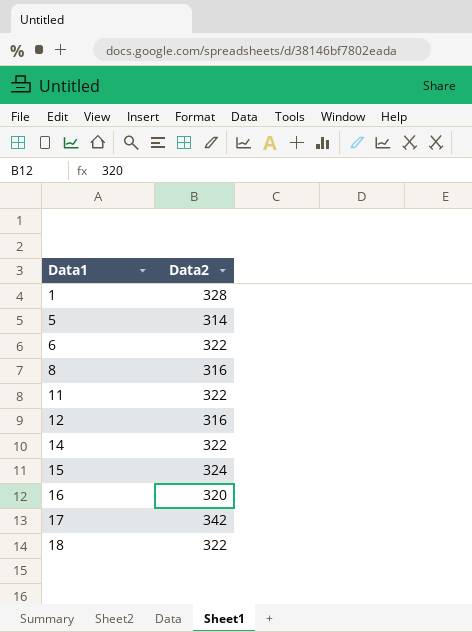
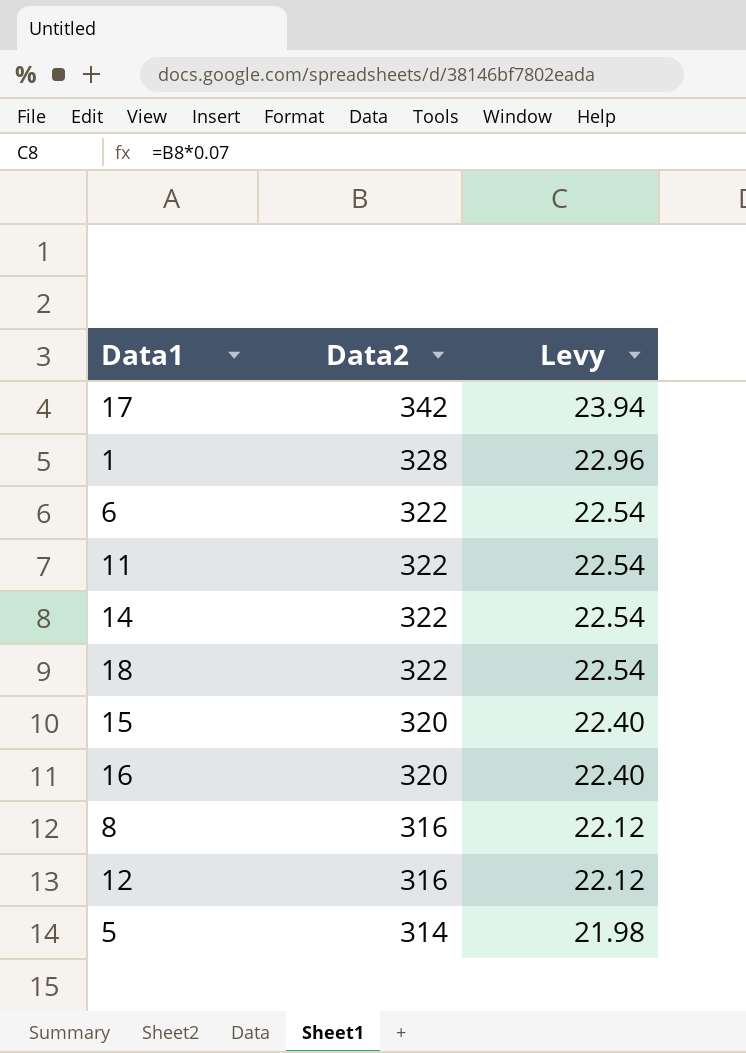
row order: Data1 ascending -> Data2 descending
column Levy | formula: none -> [Data2] * 0.07
15 | Data2: 324 -> 320

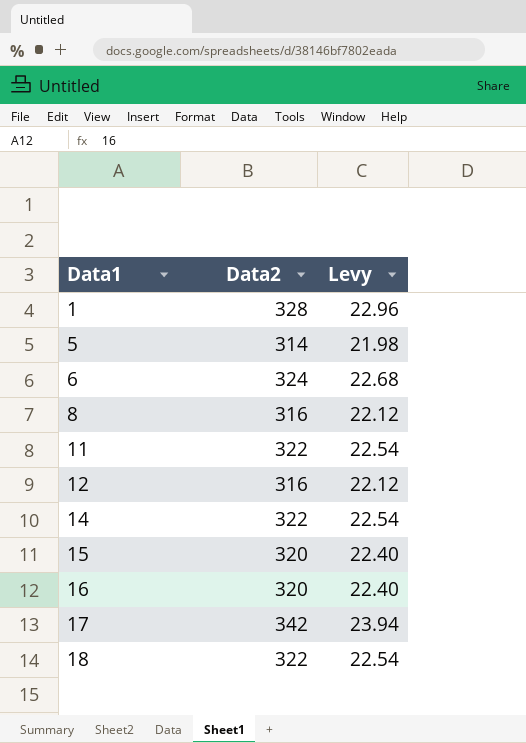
row order: Data2 descending -> Data1 ascending
6 | Data2: 322 -> 324
6 | Levy: 22.54 -> 22.68

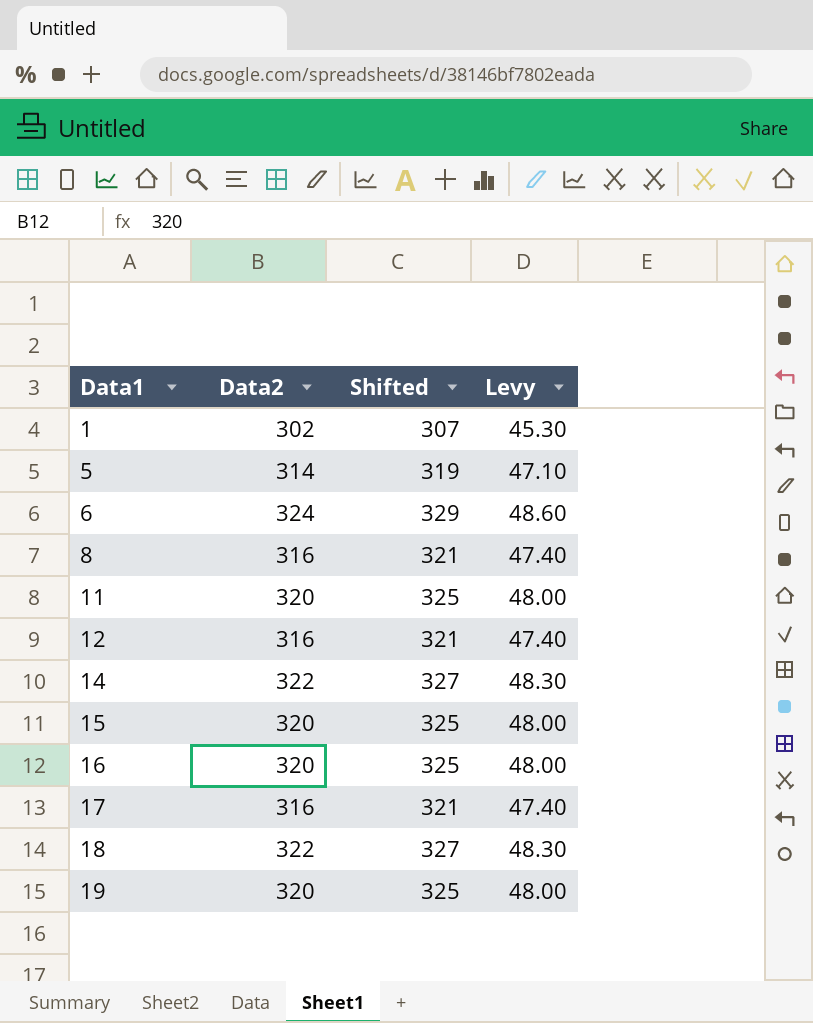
column Shifted | formula: none -> [Data2] + 5
column Levy | formula: [Data2] * 0.07 -> [Data2] * 0.15
1 | Data2: 328 -> 302
11 | Data2: 322 -> 320
17 | Data2: 342 -> 316
row 19: none -> 320 | 325 | 48.00

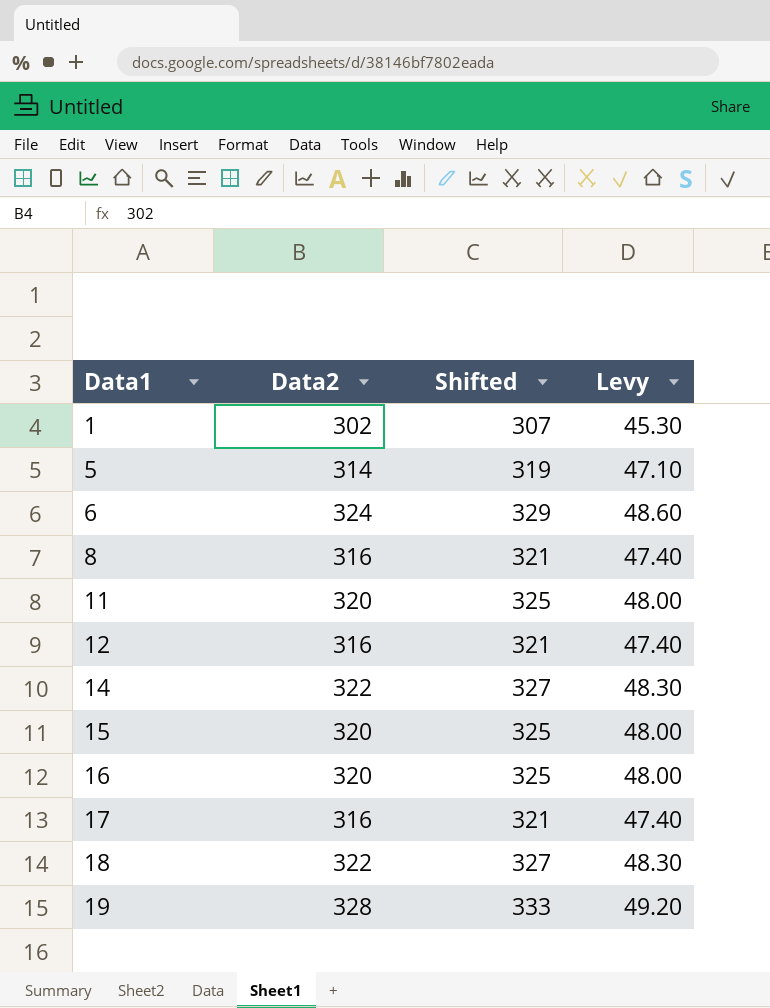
19 | Data2: 320 -> 328
19 | Shifted: 325 -> 333
19 | Levy: 48.00 -> 49.20

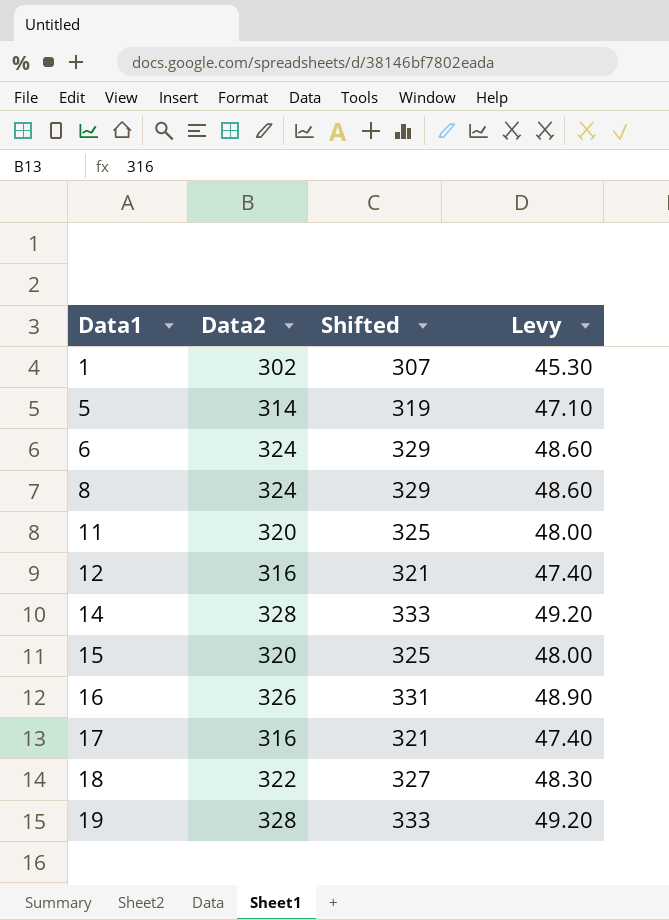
8 | Data2: 316 -> 324
8 | Shifted: 321 -> 329
8 | Levy: 47.40 -> 48.60
14 | Data2: 322 -> 328
14 | Shifted: 327 -> 333
14 | Levy: 48.30 -> 49.20
16 | Data2: 320 -> 326
16 | Shifted: 325 -> 331
16 | Levy: 48.00 -> 48.90

